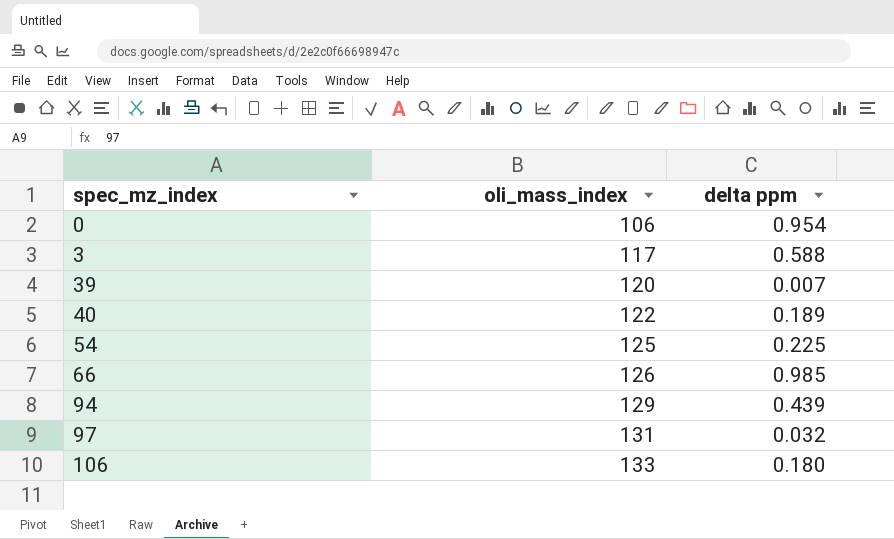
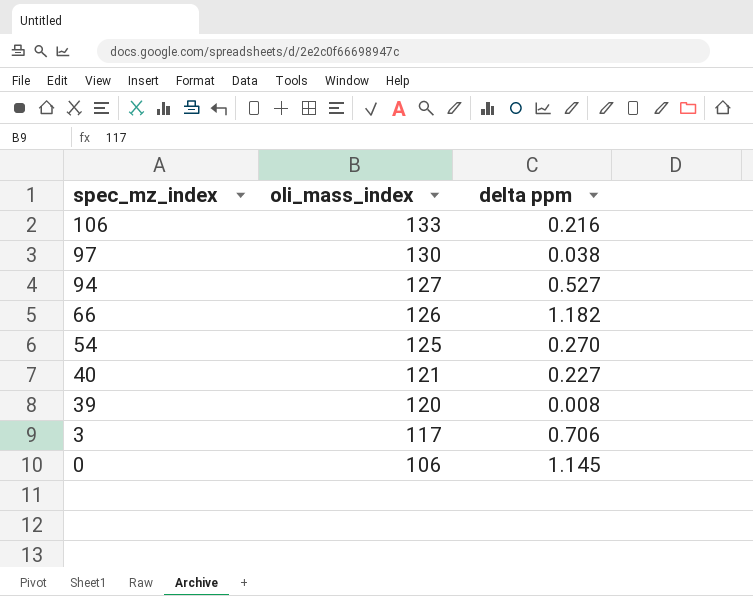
row order: spec_mz_index ascending -> spec_mz_index descending
106 | delta ppm: 0.180 -> 0.216
97 | oli_mass_index: 131 -> 130
97 | delta ppm: 0.032 -> 0.038
94 | oli_mass_index: 129 -> 127
94 | delta ppm: 0.439 -> 0.527
66 | delta ppm: 0.985 -> 1.182
54 | delta ppm: 0.225 -> 0.270
40 | oli_mass_index: 122 -> 121
40 | delta ppm: 0.189 -> 0.227
39 | delta ppm: 0.007 -> 0.008
3 | delta ppm: 0.588 -> 0.706
0 | delta ppm: 0.954 -> 1.145

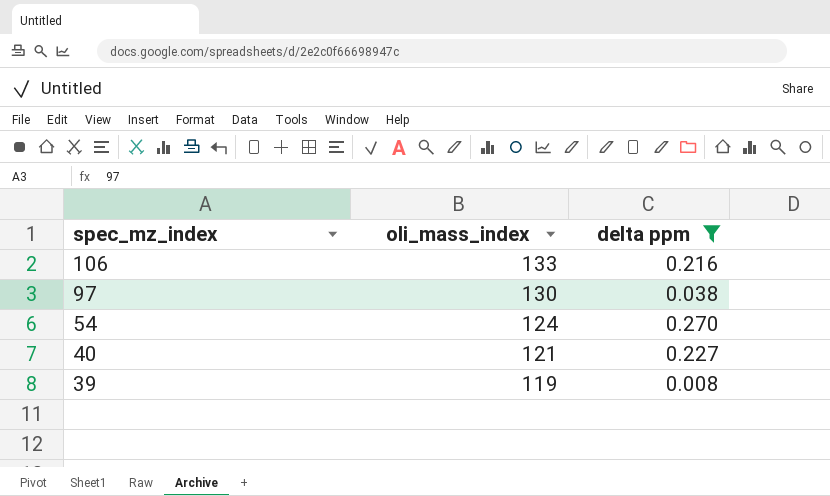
filter: none -> delta ppm <= 0.270
54 | oli_mass_index: 125 -> 124
39 | oli_mass_index: 120 -> 119

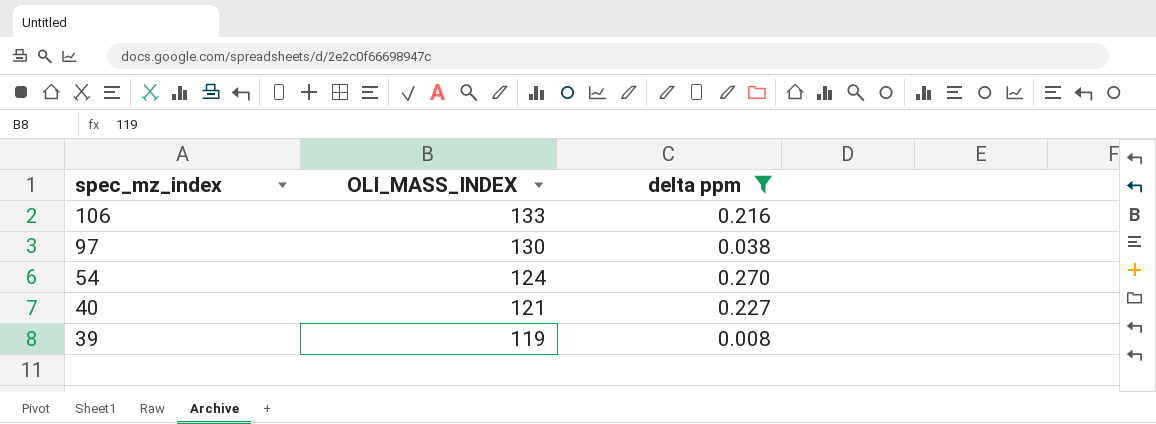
column name: oli_mass_index -> OLI_MASS_INDEX

